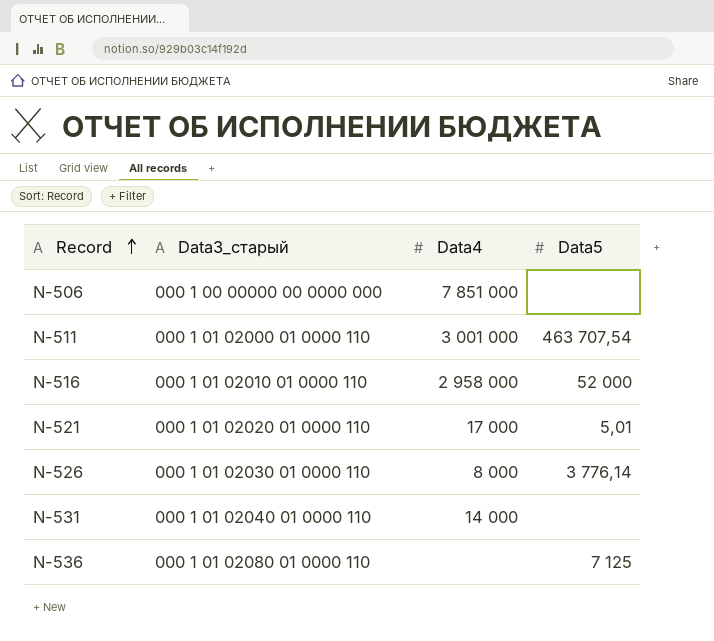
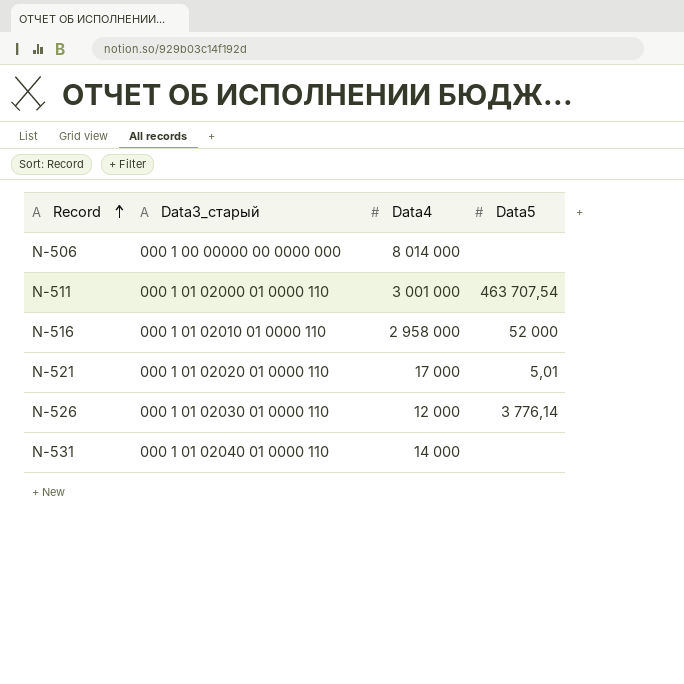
row N-536: 000 1 01 02080 01 0000 110 | none | 7 125 -> none
N-506 | Data4: 7 851 000 -> 8 014 000
N-526 | Data4: 8 000 -> 12 000

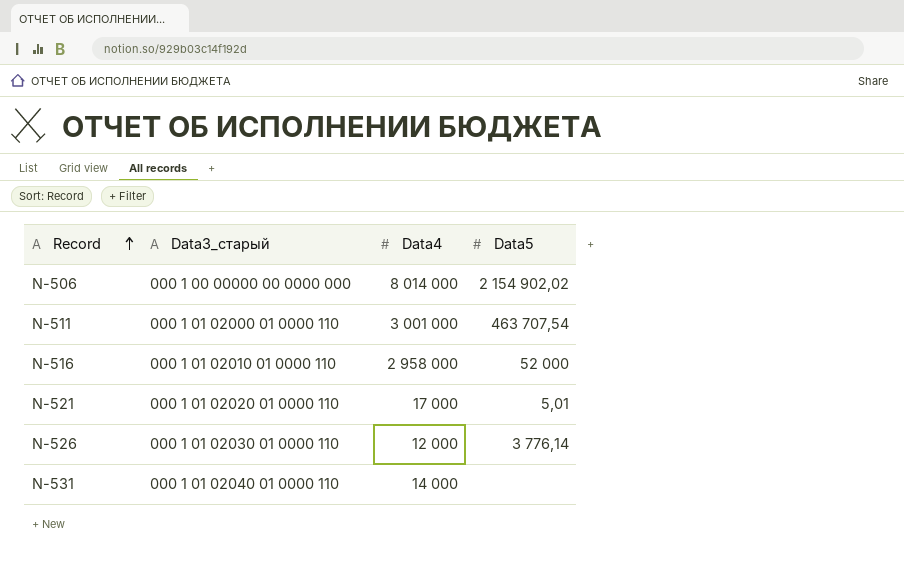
N-506 | Data5: none -> 2 154 902,02

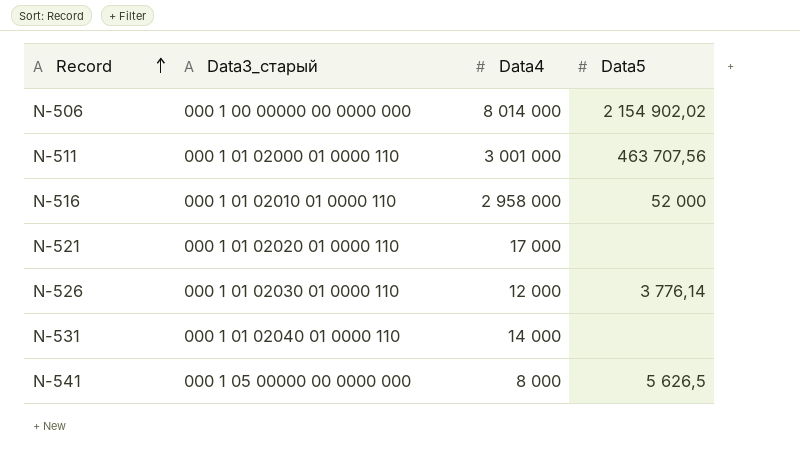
N-511 | Data5: 463 707,54 -> 463 707,56
N-521 | Data5: 5,01 -> none
row N-541: none -> 000 1 05 00000 00 0000 000 | 8 000 | 5 626,5

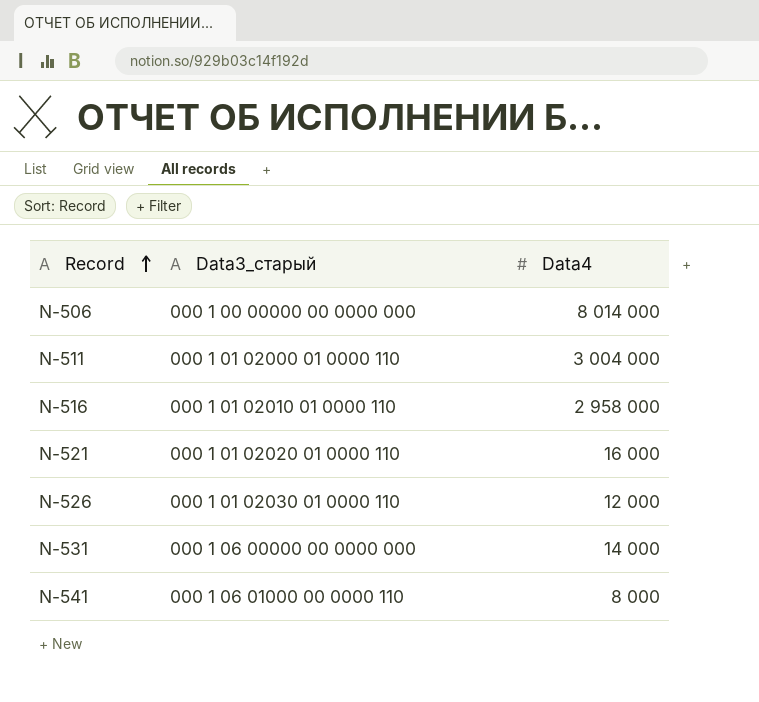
column Data5 | position: 4 -> none
N-511 | Data4: 3 001 000 -> 3 004 000
N-521 | Data4: 17 000 -> 16 000
N-531 | Data3_старый: 000 1 01 02040 01 0000 110 -> 000 1 06 00000 00 0000 000
N-541 | Data3_старый: 000 1 05 00000 00 0000 000 -> 000 1 06 01000 00 0000 110

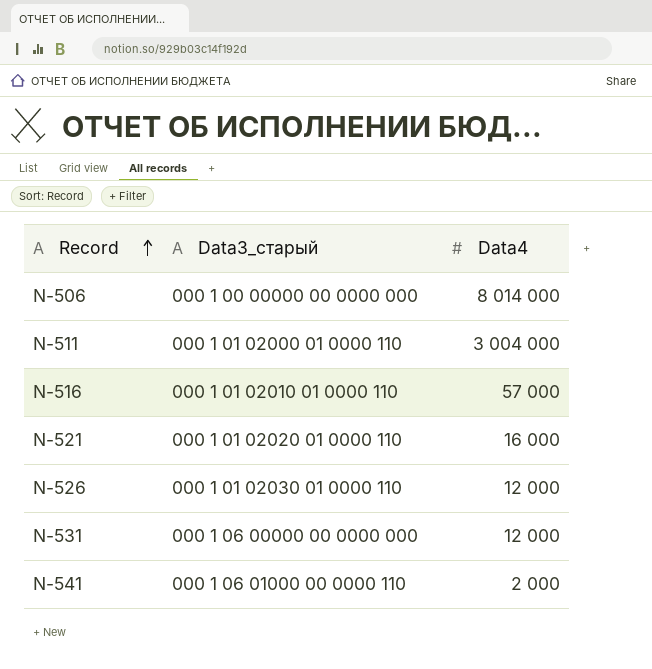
N-516 | Data4: 2 958 000 -> 57 000
N-531 | Data4: 14 000 -> 12 000
N-541 | Data4: 8 000 -> 2 000

